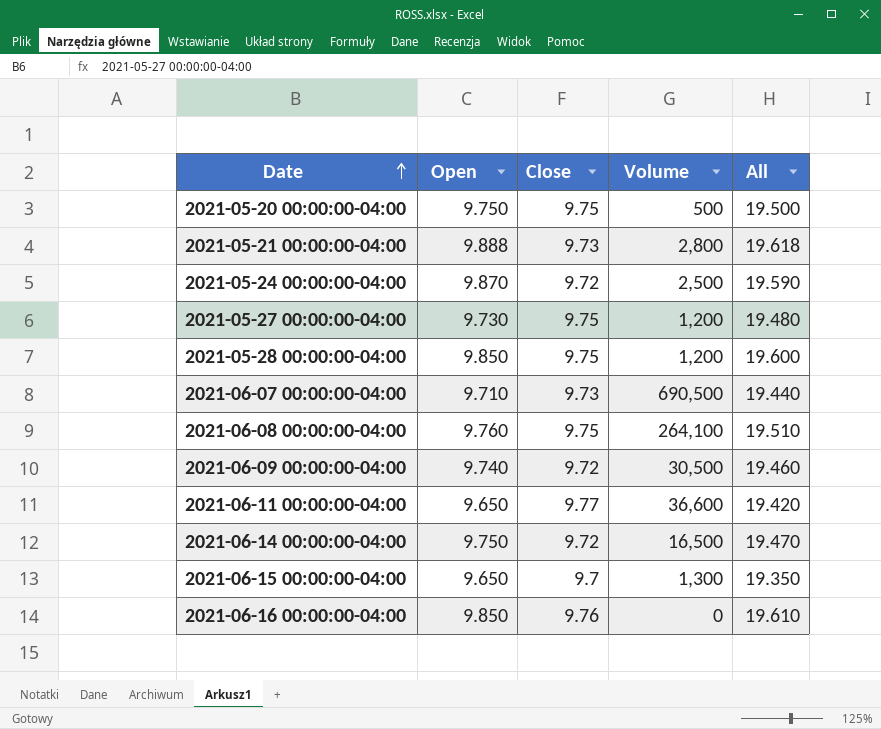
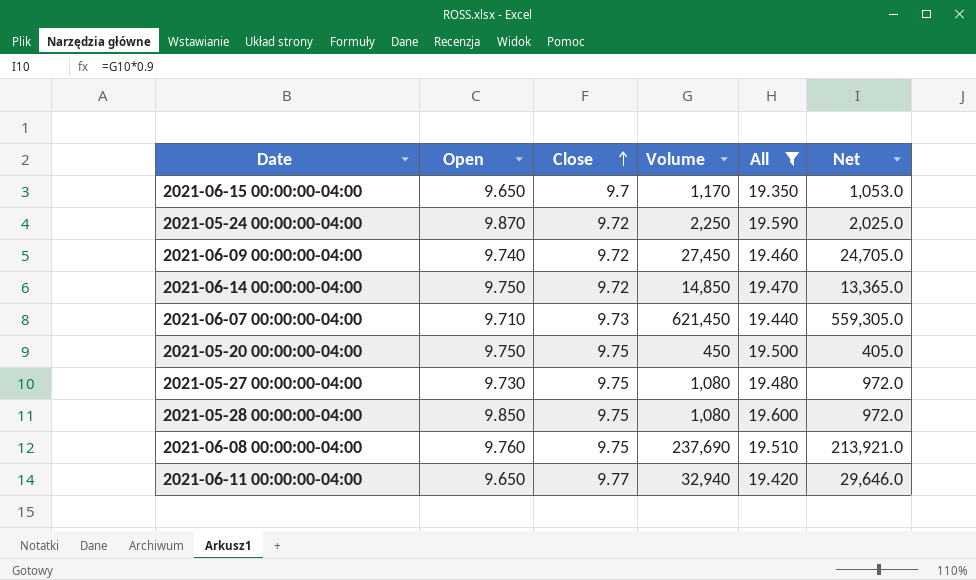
filter: none -> All <= 19.600
row order: Date ascending -> Close ascending
column Net | formula: none -> [Volume] * 0.9
2021-06-15 00:00:00-04:00 | Volume: 1,300 -> 1,170
2021-05-24 00:00:00-04:00 | Volume: 2,500 -> 2,250
2021-06-09 00:00:00-04:00 | Volume: 30,500 -> 27,450
2021-06-14 00:00:00-04:00 | Volume: 16,500 -> 14,850
2021-06-07 00:00:00-04:00 | Volume: 690,500 -> 621,450
2021-05-20 00:00:00-04:00 | Volume: 500 -> 450
2021-05-27 00:00:00-04:00 | Volume: 1,200 -> 1,080
2021-05-28 00:00:00-04:00 | Volume: 1,200 -> 1,080
2021-06-08 00:00:00-04:00 | Volume: 264,100 -> 237,690
2021-06-11 00:00:00-04:00 | Volume: 36,600 -> 32,940

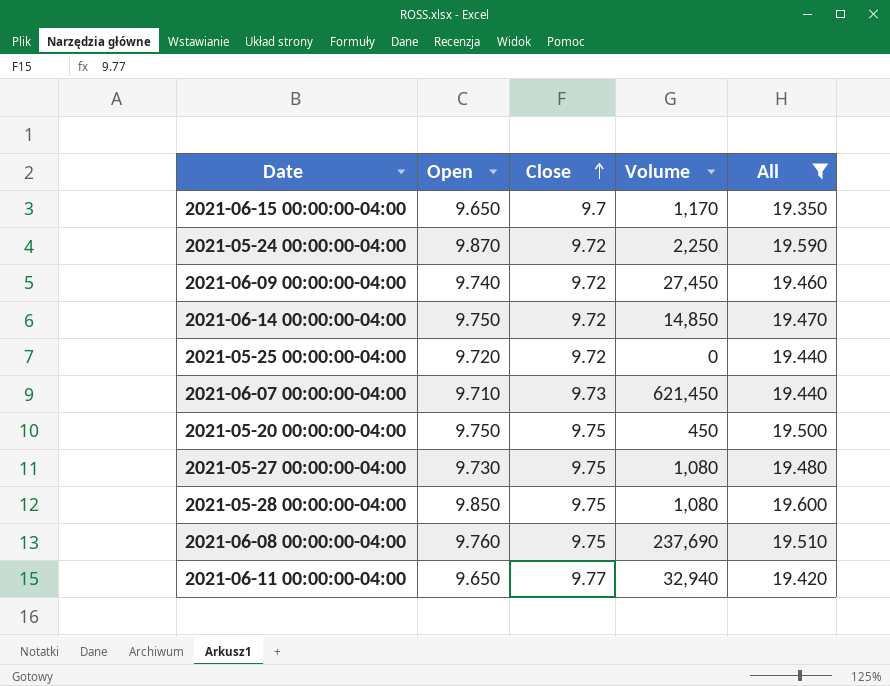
column Net | formula: [Volume] * 0.9 -> none
row 2021-05-25 00:00:00-04:00: none -> 9.720 | 9.72 | 0 | 19.440

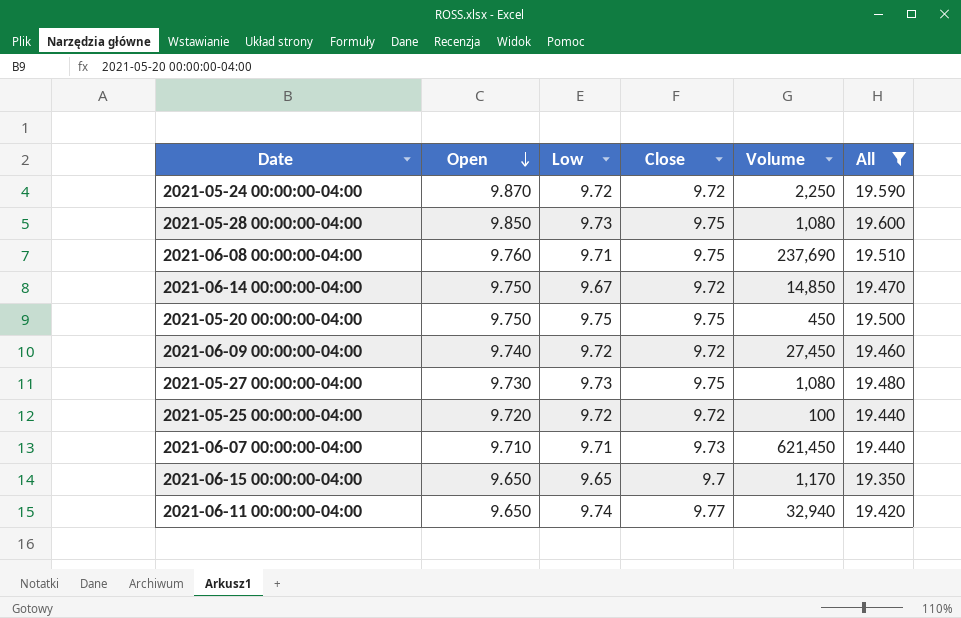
row order: Close ascending -> Open descending
column Low | position: none -> 3
2021-05-25 00:00:00-04:00 | Volume: 0 -> 100

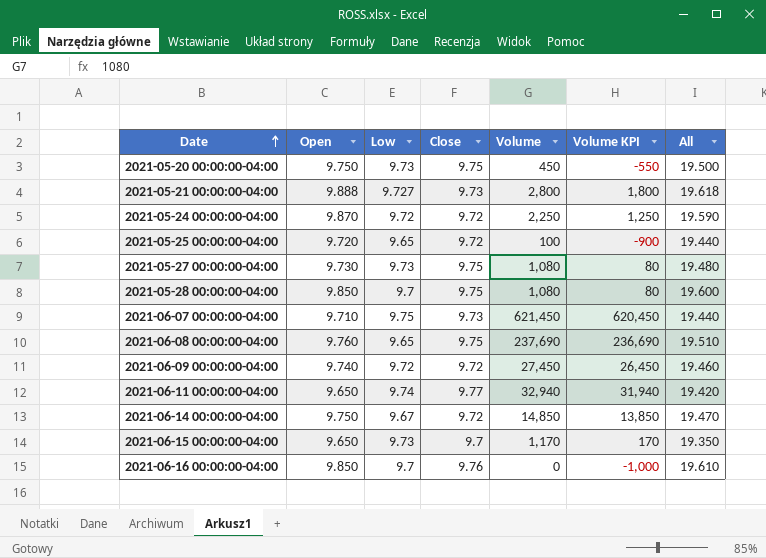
filter: All <= 19.600 -> none
row order: Open descending -> Date ascending
column Volume KPI | formula: none -> [Volume] - 1000
2021-05-20 00:00:00-04:00 | Low: 9.75 -> 9.73
2021-05-25 00:00:00-04:00 | Low: 9.72 -> 9.65
2021-05-28 00:00:00-04:00 | Low: 9.73 -> 9.7
2021-06-07 00:00:00-04:00 | Low: 9.71 -> 9.75
2021-06-08 00:00:00-04:00 | Low: 9.71 -> 9.65
2021-06-15 00:00:00-04:00 | Low: 9.65 -> 9.73

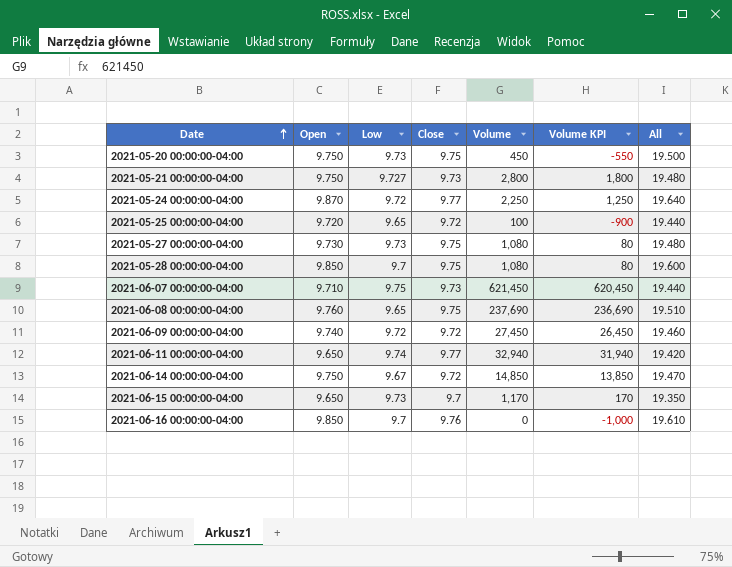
2021-05-21 00:00:00-04:00 | Open: 9.888 -> 9.750
2021-05-21 00:00:00-04:00 | All: 19.618 -> 19.480
2021-05-24 00:00:00-04:00 | Close: 9.72 -> 9.77
2021-05-24 00:00:00-04:00 | All: 19.590 -> 19.640

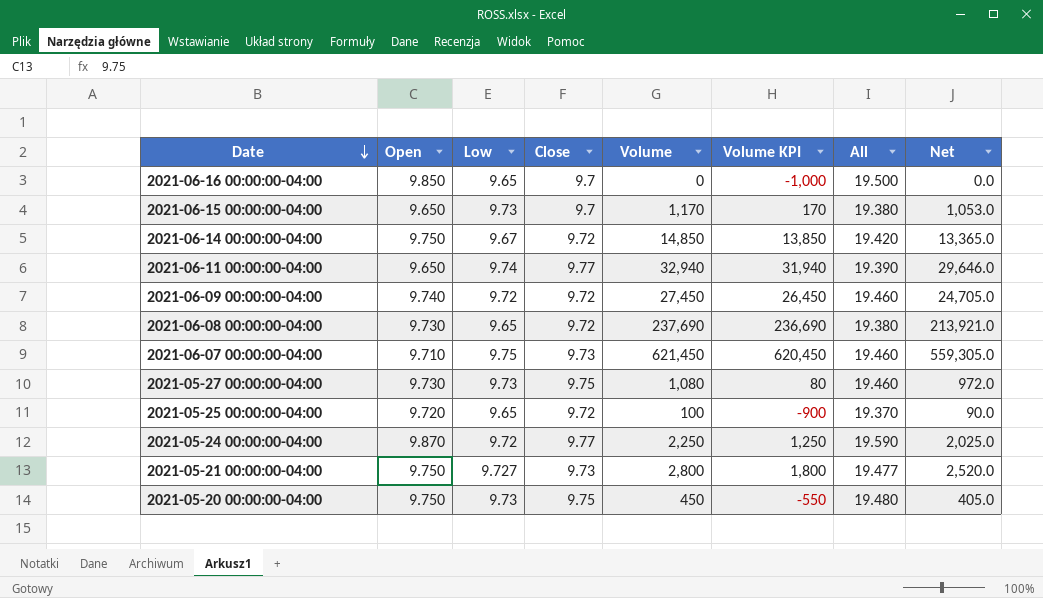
row order: Date ascending -> Date descending
column All | formula: [Open] + [Close] -> [Open] + [Low]
column Net | formula: none -> [Volume] * 0.9
row 2021-05-28 00:00:00-04:00: 9.850 | 9.7 | 9.75 | 1,080 | 80 | 19.600 -> none
2021-06-16 00:00:00-04:00 | Low: 9.7 -> 9.65
2021-06-16 00:00:00-04:00 | Close: 9.76 -> 9.7
2021-06-08 00:00:00-04:00 | Open: 9.760 -> 9.730
2021-06-08 00:00:00-04:00 | Close: 9.75 -> 9.72

